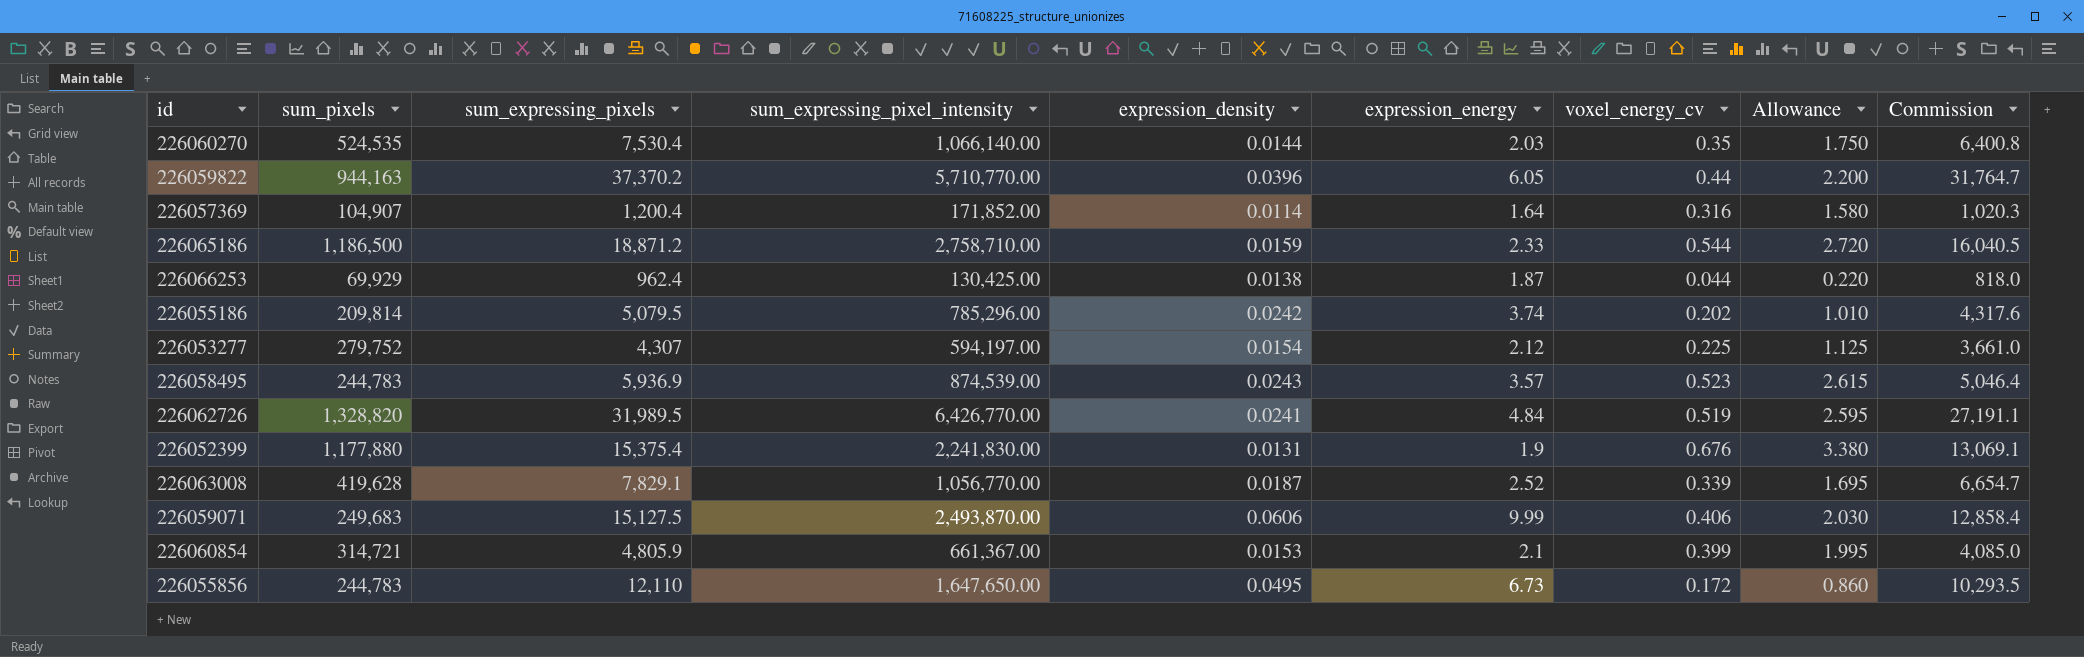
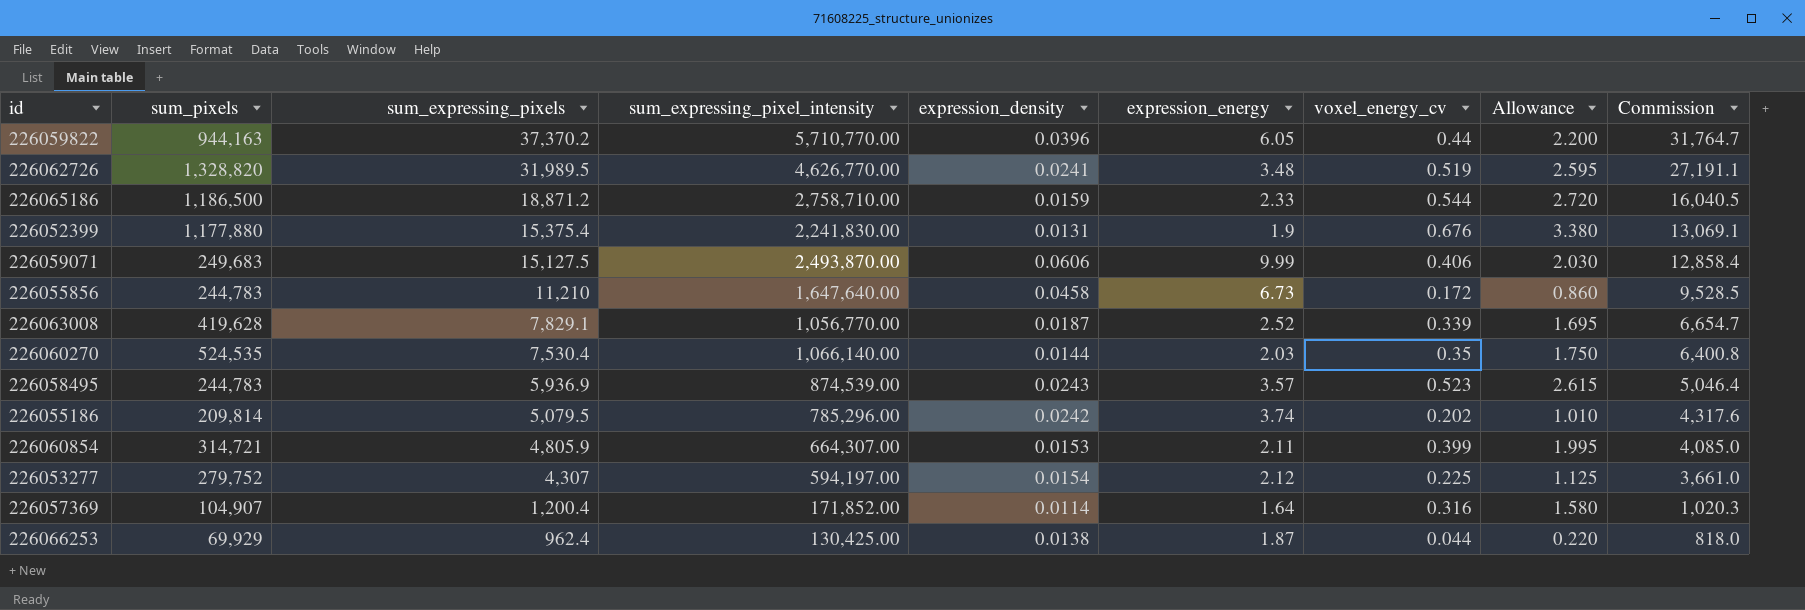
row order: none -> sum_expressing_pixels descending
226062726 | sum_expressing_pixel_intensity: 6,426,770.00 -> 4,626,770.00
226062726 | expression_energy: 4.84 -> 3.48
226055856 | sum_expressing_pixels: 12,110 -> 11,210
226055856 | sum_expressing_pixel_intensity: 1,647,650.00 -> 1,647,640.00
226055856 | expression_density: 0.0495 -> 0.0458
226055856 | Commission: 10,293.5 -> 9,528.5
226060854 | sum_expressing_pixel_intensity: 661,367.00 -> 664,307.00
226060854 | expression_energy: 2.1 -> 2.11

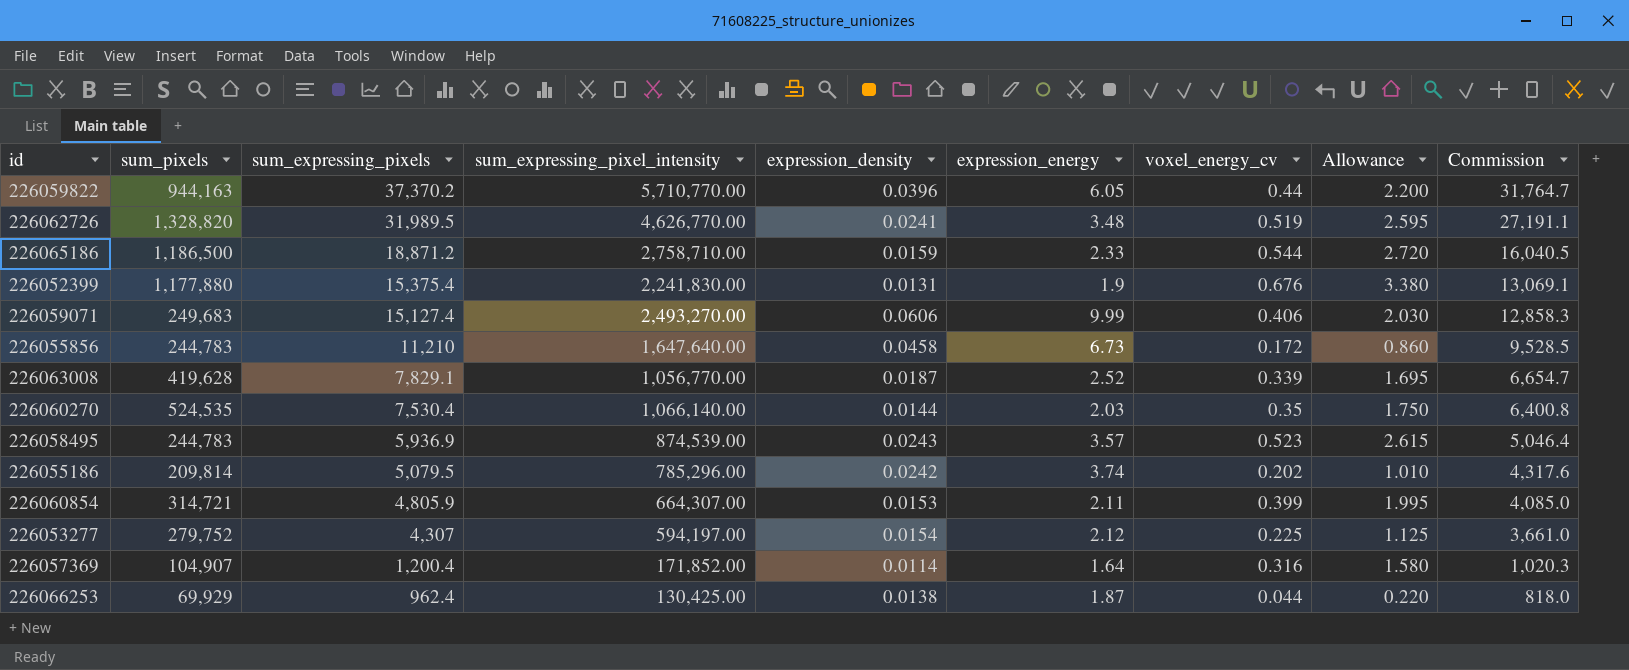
226059071 | sum_expressing_pixels: 15,127.5 -> 15,127.4
226059071 | sum_expressing_pixel_intensity: 2,493,870.00 -> 2,493,270.00
226059071 | Commission: 12,858.4 -> 12,858.3

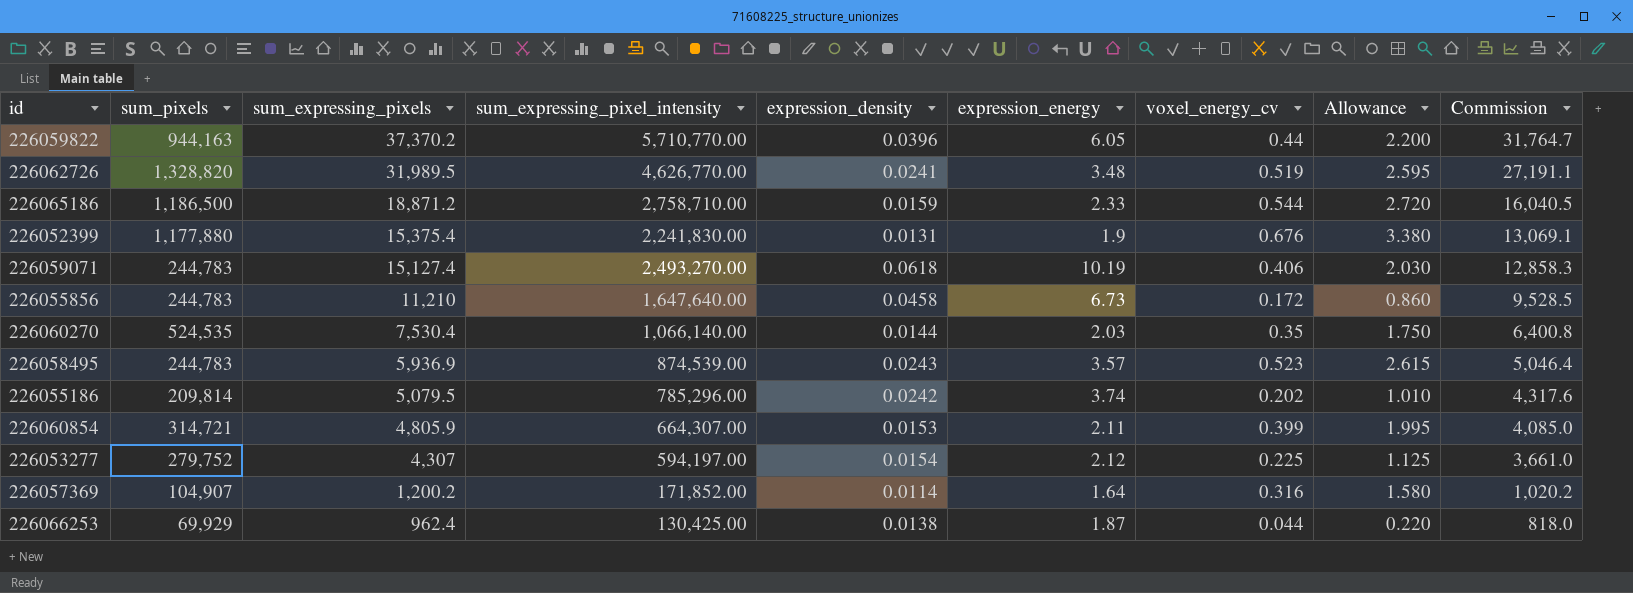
row 226063008: 419,628 | 7,829.1 | 1,056,770.00 | 0.0187 | 2.52 | 0.339 | 1.695 | 6,654.7 -> none
226059071 | sum_pixels: 249,683 -> 244,783
226059071 | expression_density: 0.0606 -> 0.0618
226059071 | expression_energy: 9.99 -> 10.19
226057369 | sum_expressing_pixels: 1,200.4 -> 1,200.2
226057369 | Commission: 1,020.3 -> 1,020.2

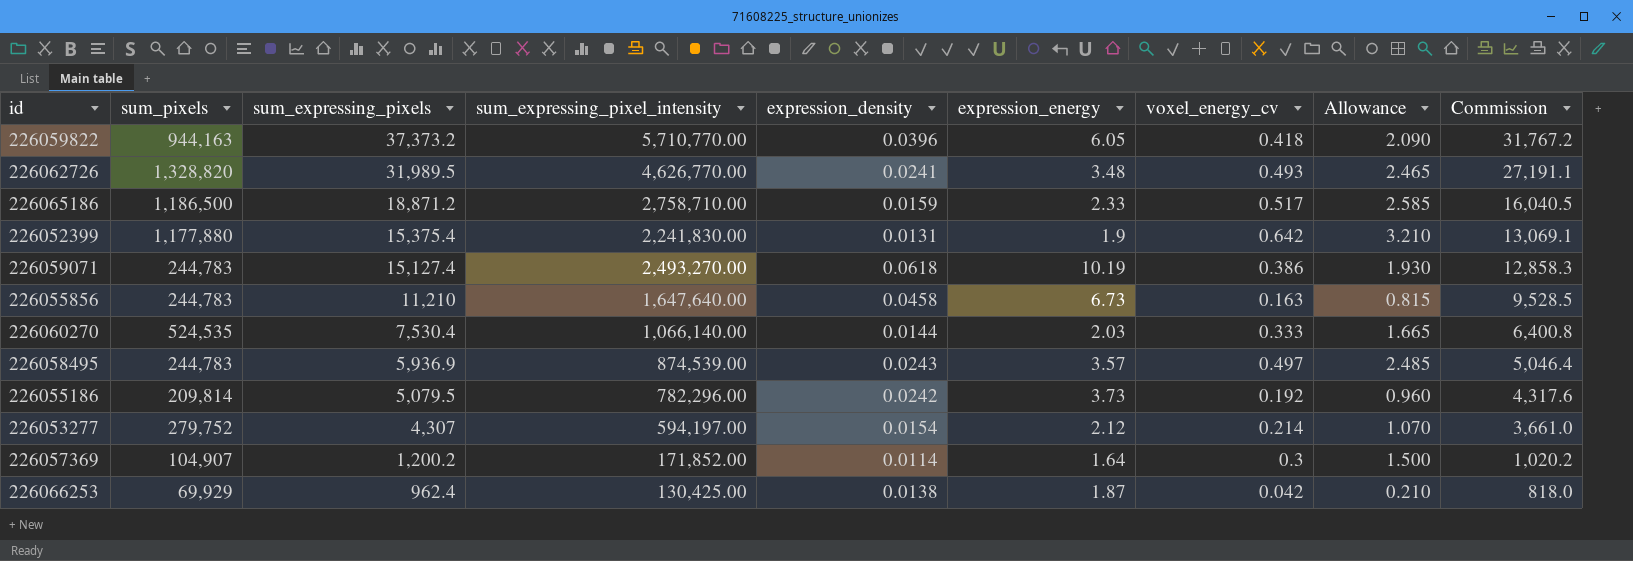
row 226060854: 314,721 | 4,805.9 | 664,307.00 | 0.0153 | 2.11 | 0.399 | 1.995 | 4,085.0 -> none
226059822 | sum_expressing_pixels: 37,370.2 -> 37,373.2
226059822 | voxel_energy_cv: 0.44 -> 0.418
226059822 | Allowance: 2.200 -> 2.090
226059822 | Commission: 31,764.7 -> 31,767.2
226062726 | voxel_energy_cv: 0.519 -> 0.493
226062726 | Allowance: 2.595 -> 2.465
226065186 | voxel_energy_cv: 0.544 -> 0.517
226065186 | Allowance: 2.720 -> 2.585
226052399 | voxel_energy_cv: 0.676 -> 0.642
226052399 | Allowance: 3.380 -> 3.210
226059071 | voxel_energy_cv: 0.406 -> 0.386
226059071 | Allowance: 2.030 -> 1.930
226055856 | voxel_energy_cv: 0.172 -> 0.163
226055856 | Allowance: 0.860 -> 0.815
226060270 | voxel_energy_cv: 0.35 -> 0.333
226060270 | Allowance: 1.750 -> 1.665
226058495 | voxel_energy_cv: 0.523 -> 0.497
226058495 | Allowance: 2.615 -> 2.485
226055186 | sum_expressing_pixel_intensity: 785,296.00 -> 782,296.00
226055186 | expression_energy: 3.74 -> 3.73
226055186 | voxel_energy_cv: 0.202 -> 0.192
226055186 | Allowance: 1.010 -> 0.960
226053277 | voxel_energy_cv: 0.225 -> 0.214
226053277 | Allowance: 1.125 -> 1.070
226057369 | voxel_energy_cv: 0.316 -> 0.3
226057369 | Allowance: 1.580 -> 1.500
226066253 | voxel_energy_cv: 0.044 -> 0.042
226066253 | Allowance: 0.220 -> 0.210

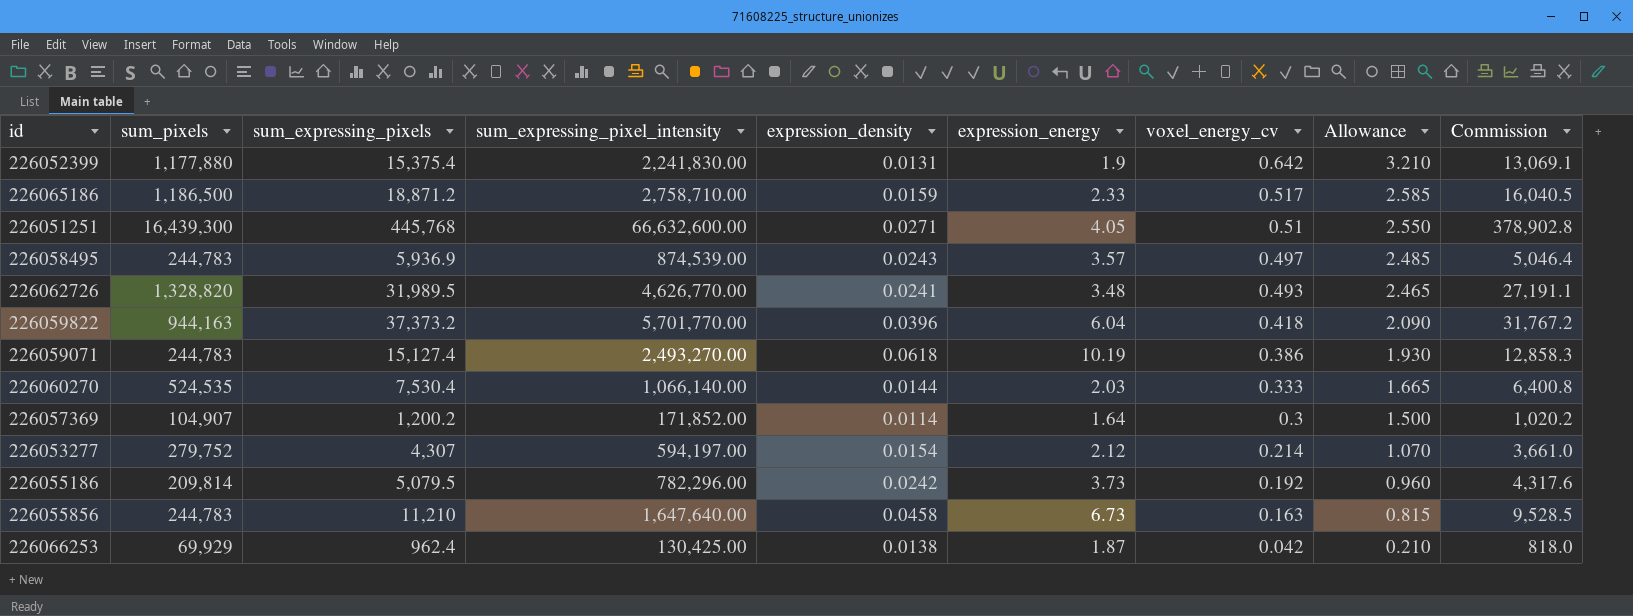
row order: sum_expressing_pixels descending -> voxel_energy_cv descending
row 226051251: none -> 16,439,300 | 445,768 | 66,632,600.00 | 0.0271 | 4.05 | 0.51 | 2.550 | 378,902.8
226059822 | sum_expressing_pixel_intensity: 5,710,770.00 -> 5,701,770.00
226059822 | expression_energy: 6.05 -> 6.04

